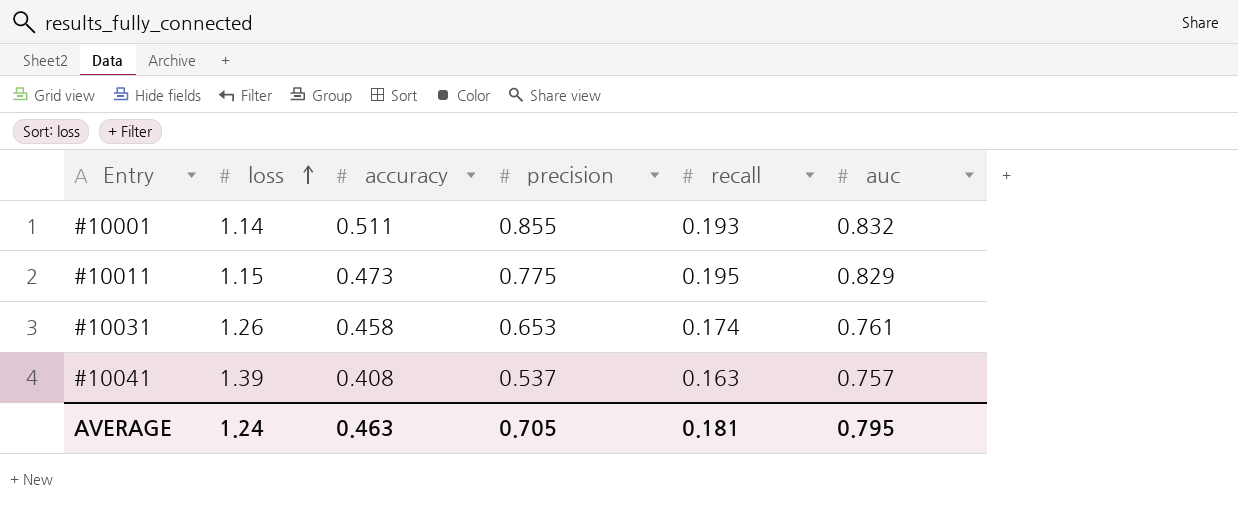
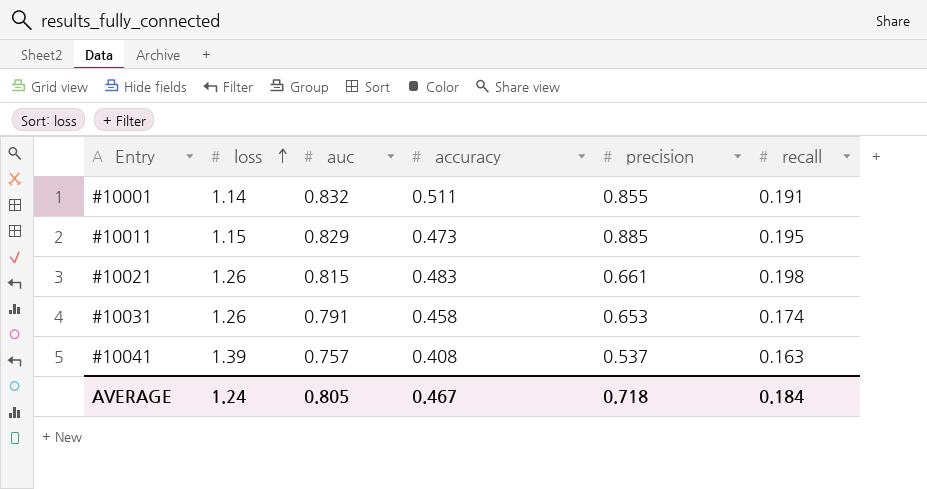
column auc | position: 6 -> 3
#10001 | recall: 0.193 -> 0.191
#10011 | precision: 0.775 -> 0.885
row #10021: none -> 1.26 | 0.815 | 0.483 | 0.661 | 0.198
#10031 | auc: 0.761 -> 0.791
AVERAGE | auc: 0.795 -> 0.805
AVERAGE | accuracy: 0.463 -> 0.467
AVERAGE | precision: 0.705 -> 0.718
AVERAGE | recall: 0.181 -> 0.184

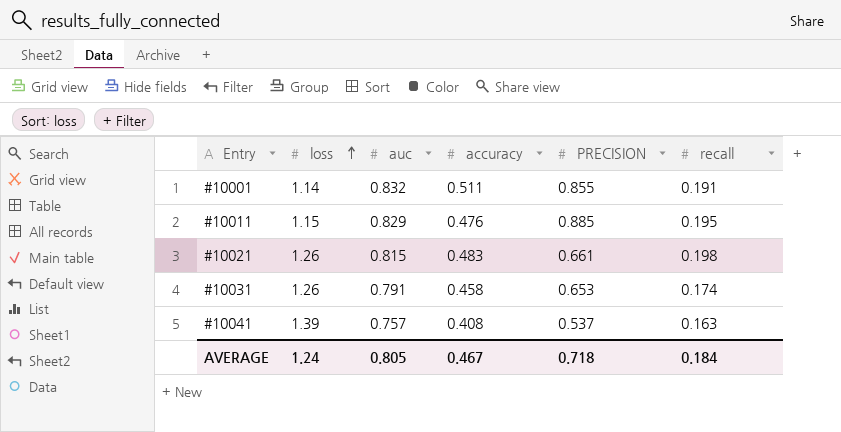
column name: precision -> PRECISION
#10011 | accuracy: 0.473 -> 0.476

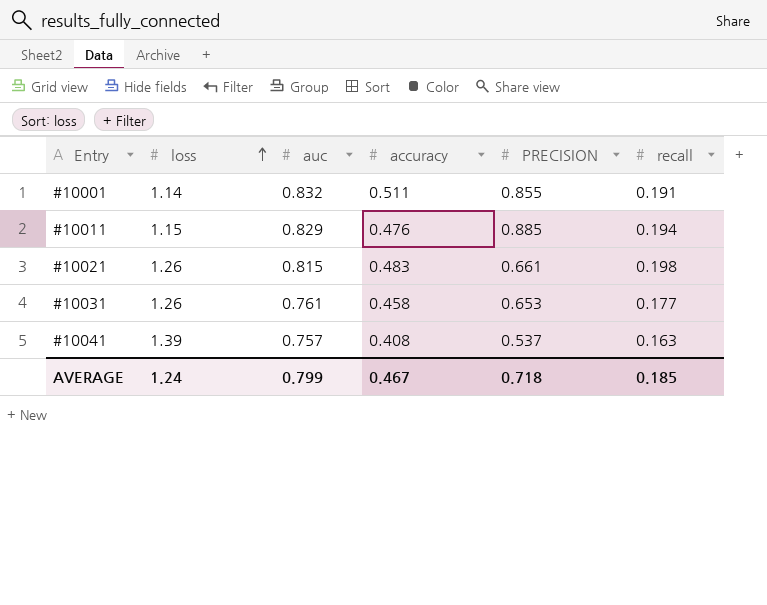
#10011 | recall: 0.195 -> 0.194
#10031 | auc: 0.791 -> 0.761
#10031 | recall: 0.174 -> 0.177
AVERAGE | auc: 0.805 -> 0.799
AVERAGE | recall: 0.184 -> 0.185

